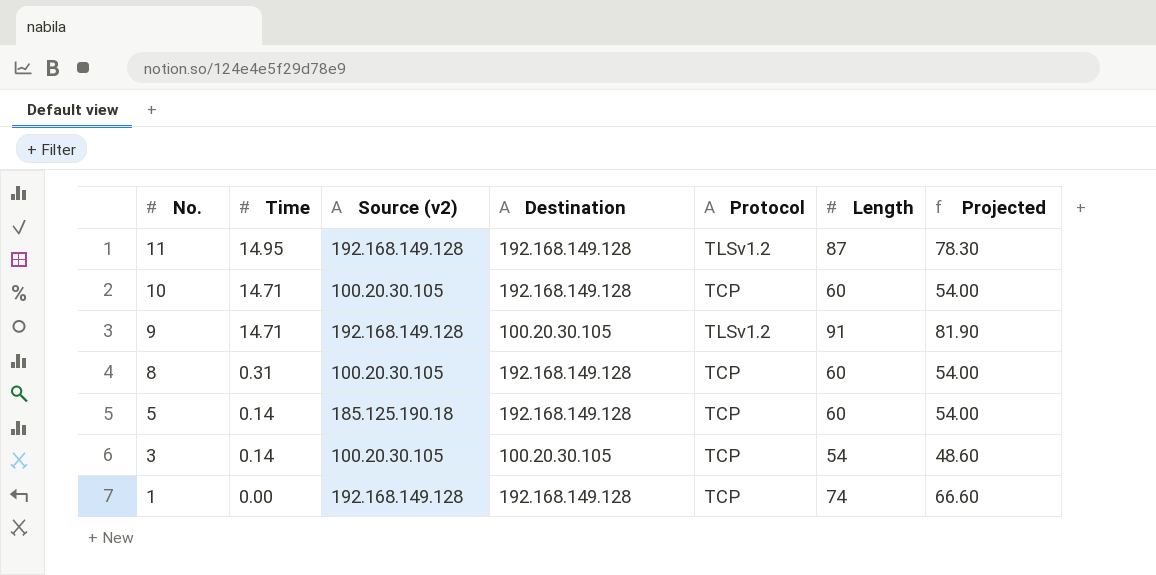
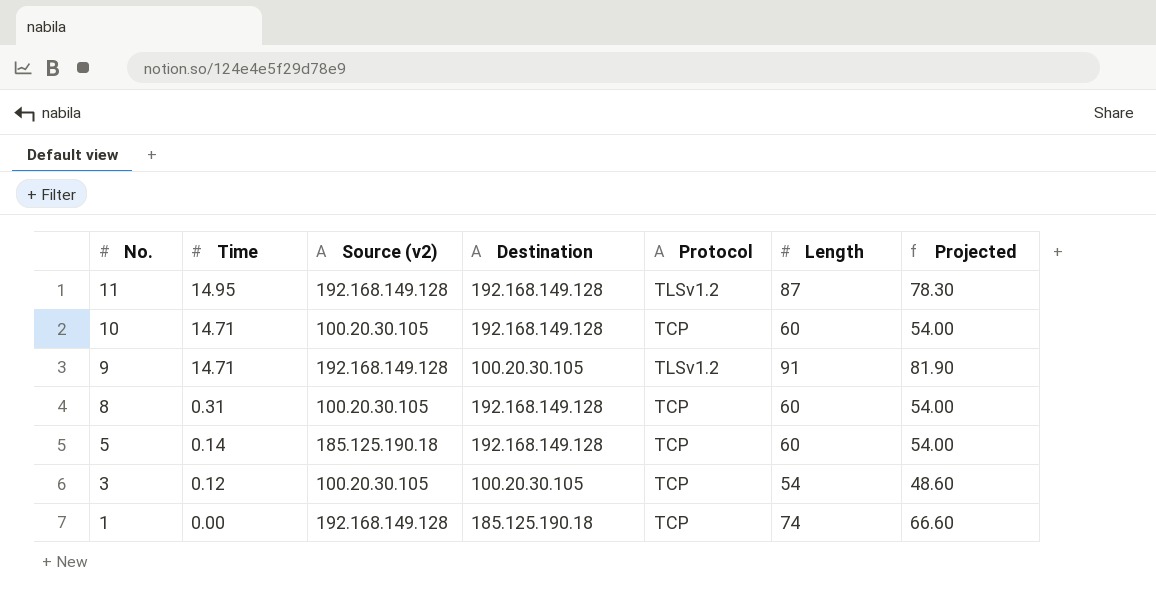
3 | Time: 0.14 -> 0.12
1 | Destination: 192.168.149.128 -> 185.125.190.18

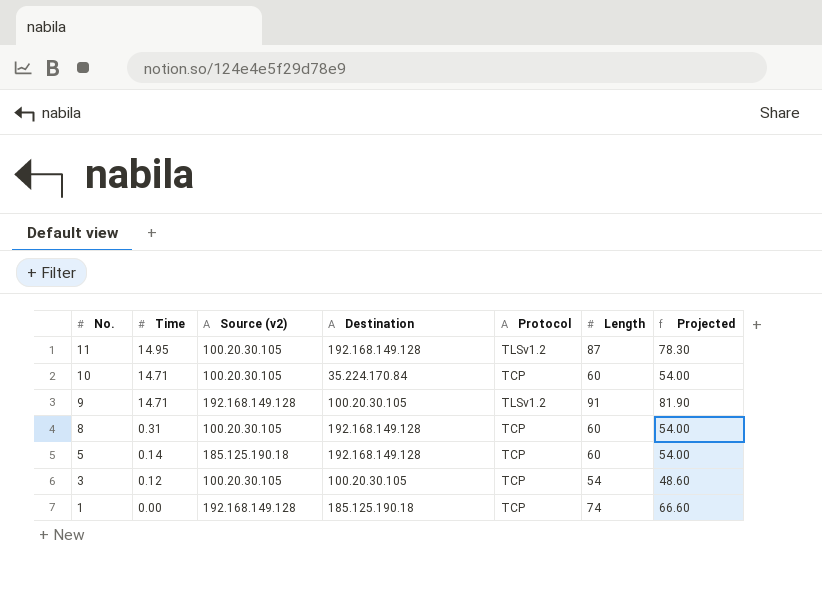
11 | Source (v2): 192.168.149.128 -> 100.20.30.105
10 | Destination: 192.168.149.128 -> 35.224.170.84

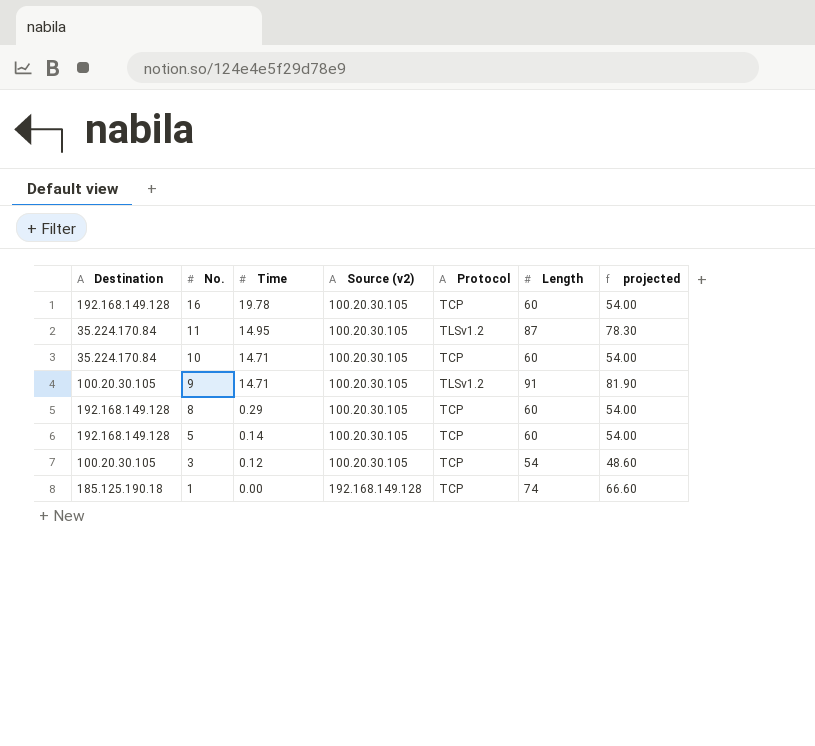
column Destination | position: 4 -> 1
column name: Projected -> projected
row 16: none -> 192.168.149.128 | 19.78 | 100.20.30.105 | TCP | 60 | 54.00
11 | Destination: 192.168.149.128 -> 35.224.170.84
9 | Source (v2): 192.168.149.128 -> 100.20.30.105
8 | Time: 0.31 -> 0.29
5 | Source (v2): 185.125.190.18 -> 100.20.30.105

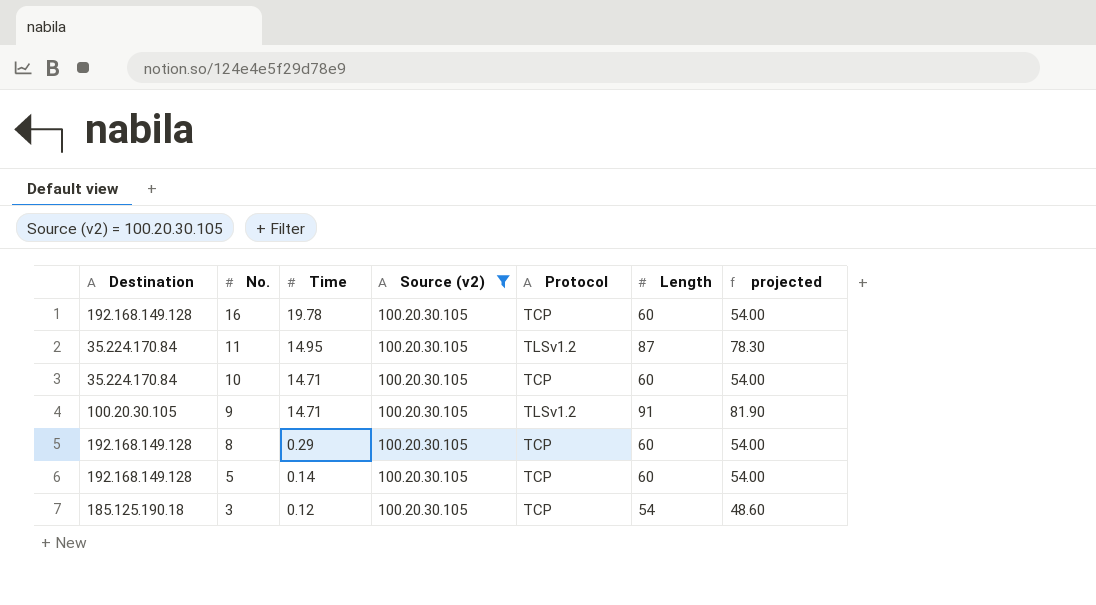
filter: none -> Source (v2) = 100.20.30.105
3 | Destination: 100.20.30.105 -> 185.125.190.18

